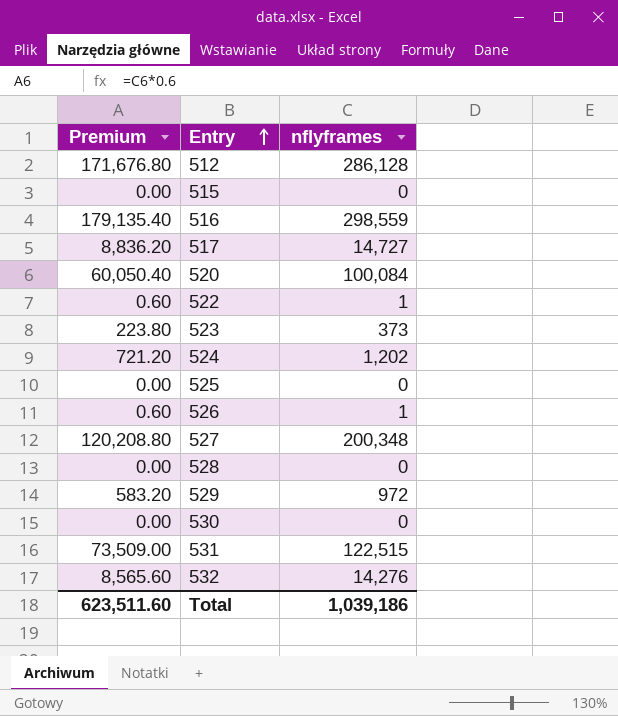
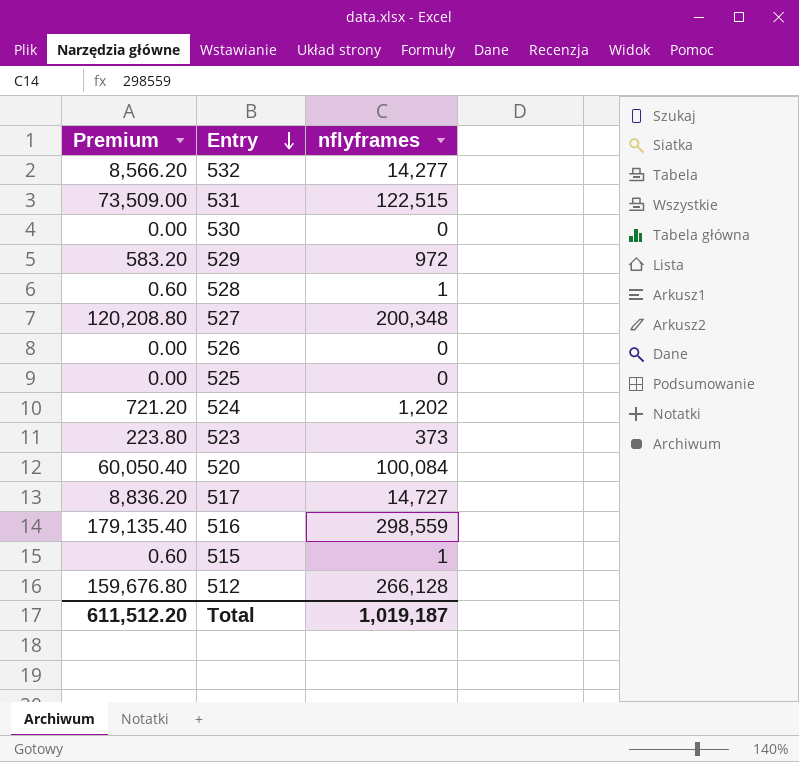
row order: Entry ascending -> Entry descending
row 522: 0.60 | 1 -> none
532 | Premium: 8,565.60 -> 8,566.20
532 | nflyframes: 14,276 -> 14,277
528 | Premium: 0.00 -> 0.60
528 | nflyframes: 0 -> 1
526 | Premium: 0.60 -> 0.00
526 | nflyframes: 1 -> 0
515 | Premium: 0.00 -> 0.60
515 | nflyframes: 0 -> 1
512 | Premium: 171,676.80 -> 159,676.80
512 | nflyframes: 286,128 -> 266,128
Total | Premium: 623,511.60 -> 611,512.20
Total | nflyframes: 1,039,186 -> 1,019,187

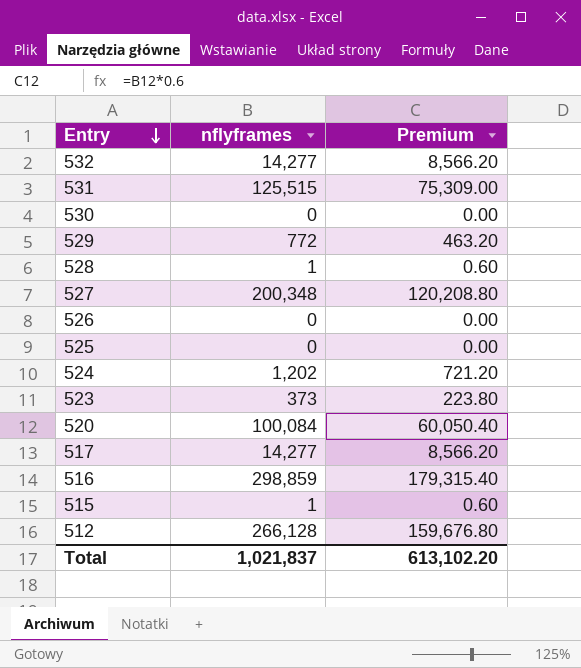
column Premium | position: 1 -> 3
531 | nflyframes: 122,515 -> 125,515
531 | Premium: 73,509.00 -> 75,309.00
529 | nflyframes: 972 -> 772
529 | Premium: 583.20 -> 463.20
517 | nflyframes: 14,727 -> 14,277
517 | Premium: 8,836.20 -> 8,566.20
516 | nflyframes: 298,559 -> 298,859
516 | Premium: 179,135.40 -> 179,315.40
Total | nflyframes: 1,019,187 -> 1,021,837
Total | Premium: 611,512.20 -> 613,102.20

